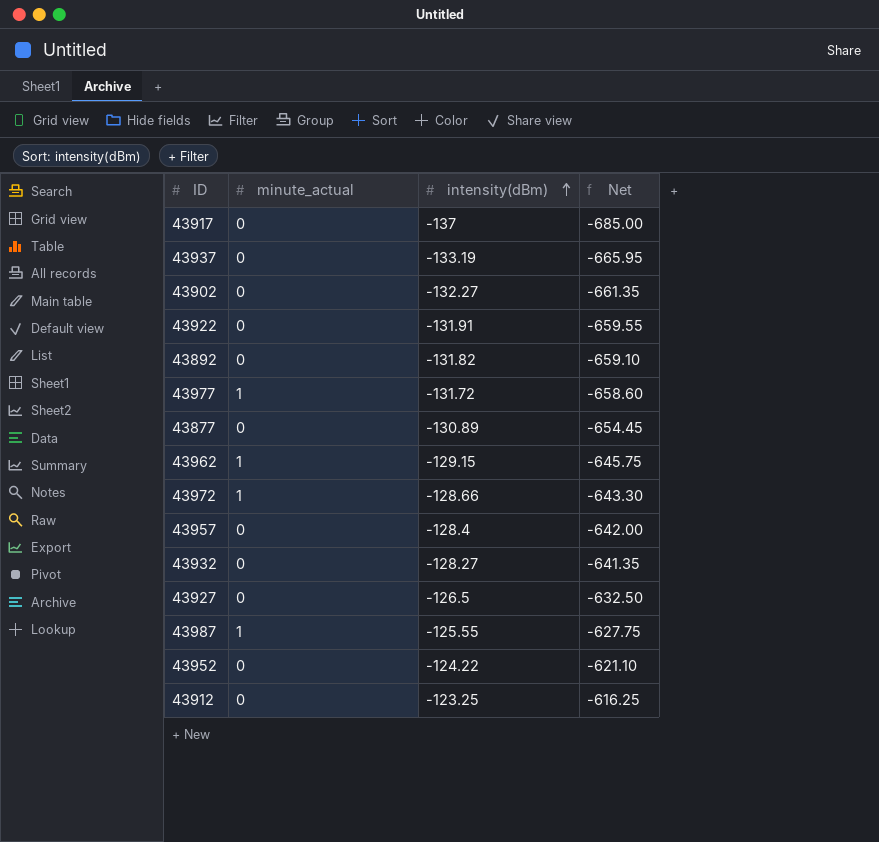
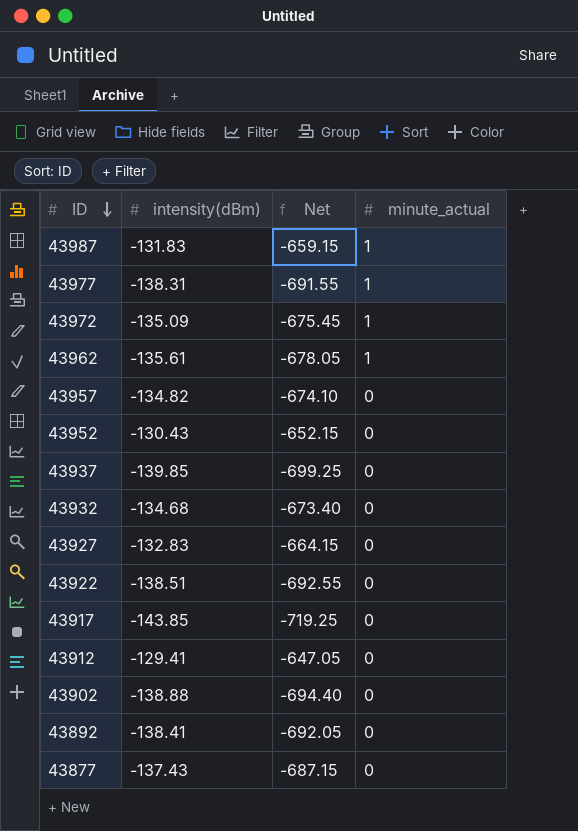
row order: intensity(dBm) ascending -> ID descending
column minute_actual | position: 2 -> 4
43987 | intensity(dBm): -125.55 -> -131.83
43987 | Net: -627.75 -> -659.15
43977 | intensity(dBm): -131.72 -> -138.31
43977 | Net: -658.60 -> -691.55
43972 | intensity(dBm): -128.66 -> -135.09
43972 | Net: -643.30 -> -675.45
43962 | intensity(dBm): -129.15 -> -135.61
43962 | Net: -645.75 -> -678.05
43957 | intensity(dBm): -128.4 -> -134.82
43957 | Net: -642.00 -> -674.10
43952 | intensity(dBm): -124.22 -> -130.43
43952 | Net: -621.10 -> -652.15
43937 | intensity(dBm): -133.19 -> -139.85
43937 | Net: -665.95 -> -699.25
43932 | intensity(dBm): -128.27 -> -134.68
43932 | Net: -641.35 -> -673.40
43927 | intensity(dBm): -126.5 -> -132.83
43927 | Net: -632.50 -> -664.15
43922 | intensity(dBm): -131.91 -> -138.51
43922 | Net: -659.55 -> -692.55
43917 | intensity(dBm): -137 -> -143.85
43917 | Net: -685.00 -> -719.25
43912 | intensity(dBm): -123.25 -> -129.41
43912 | Net: -616.25 -> -647.05
43902 | intensity(dBm): -132.27 -> -138.88
43902 | Net: -661.35 -> -694.40
43892 | intensity(dBm): -131.82 -> -138.41
43892 | Net: -659.10 -> -692.05
43877 | intensity(dBm): -130.89 -> -137.43
43877 | Net: -654.45 -> -687.15

